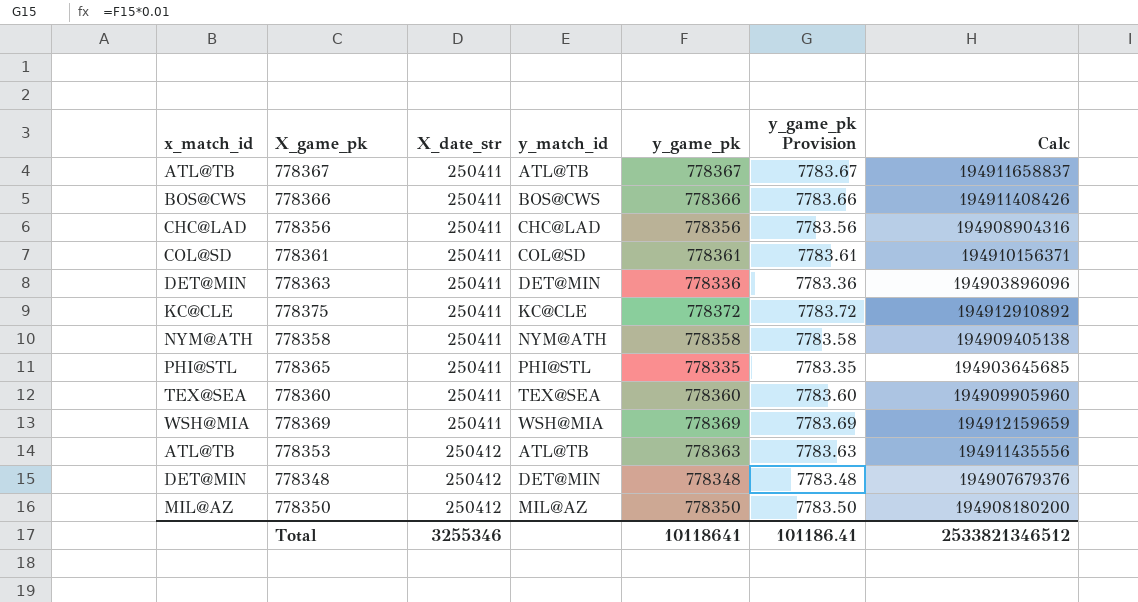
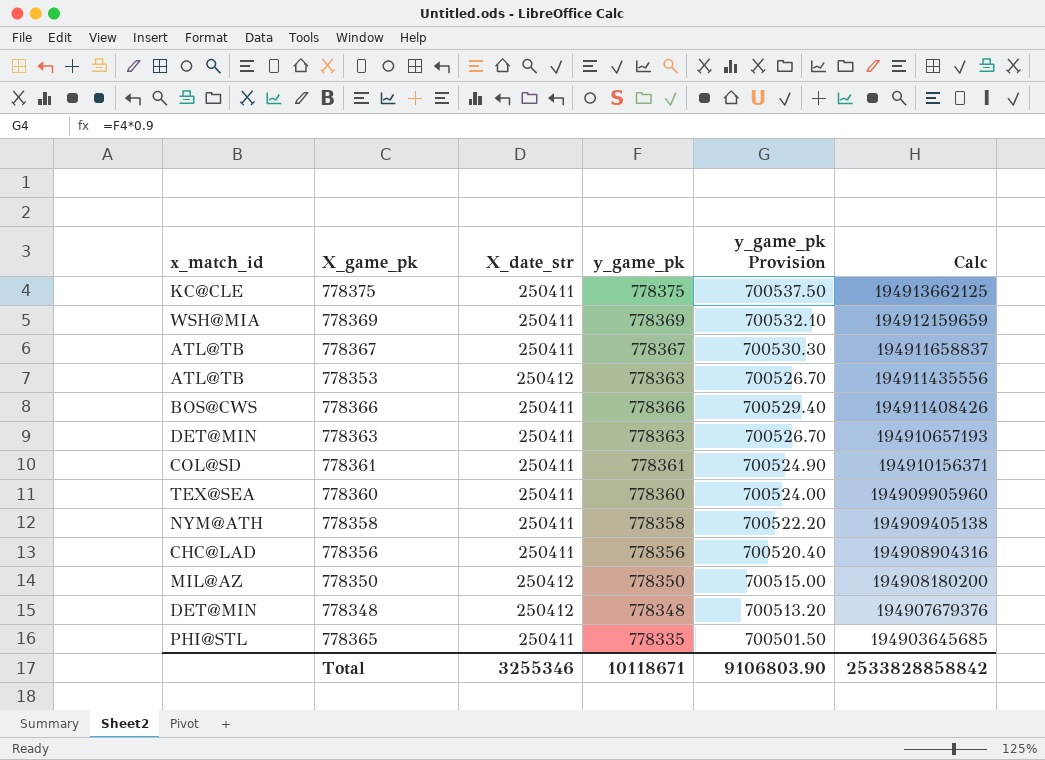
row order: X_date_str ascending -> Calc descending
column y_match_id | position: 4 -> none
column y_game_pk Provision | formula: [y_game_pk] * 0.01 -> [y_game_pk] * 0.9
778375 | y_game_pk: 778372 -> 778375
778375 | Calc: 194912910892 -> 194913662125
778363 | y_game_pk: 778336 -> 778363
778363 | Calc: 194903896096 -> 194910657193
Total | y_game_pk: 10118641 -> 10118671
Total | y_game_pk Provision: 101186.41 -> 9106803.90
Total | Calc: 2533821346512 -> 2533828858842

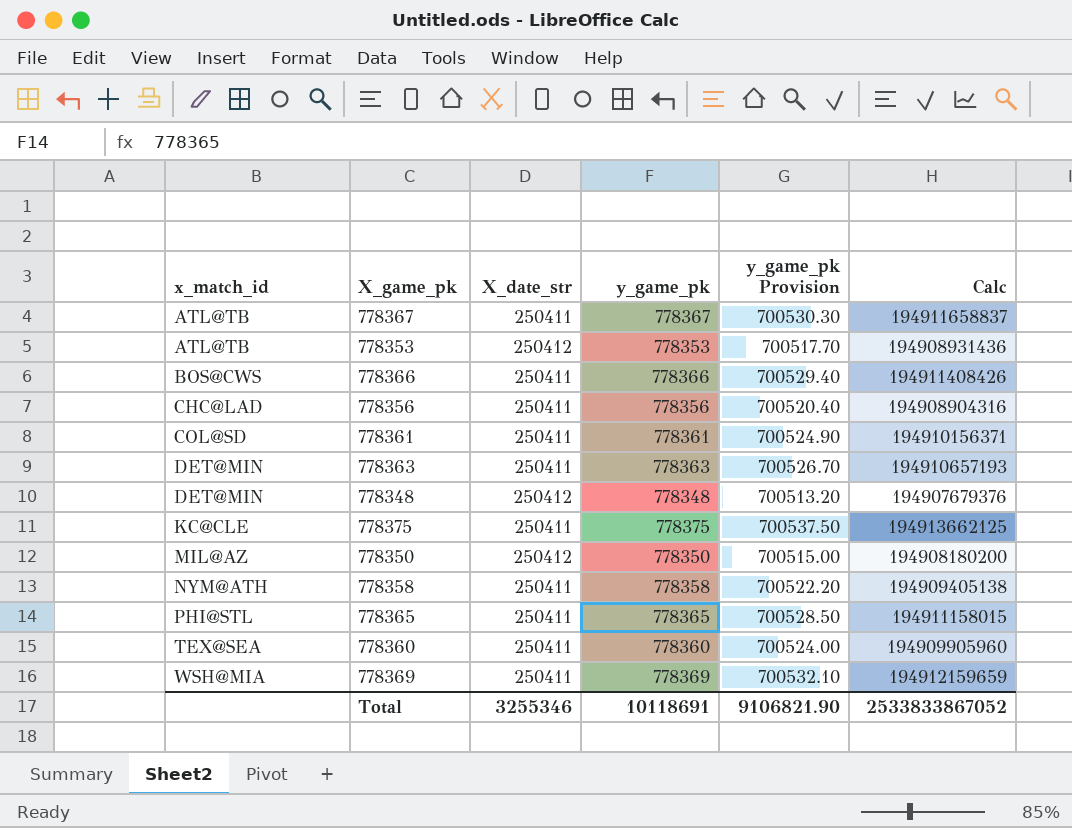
row order: Calc descending -> x_match_id ascending
778353 | y_game_pk: 778363 -> 778353
778353 | y_game_pk Provision: 700526.70 -> 700517.70
778353 | Calc: 194911435556 -> 194908931436
778365 | y_game_pk: 778335 -> 778365
778365 | y_game_pk Provision: 700501.50 -> 700528.50
778365 | Calc: 194903645685 -> 194911158015
Total | y_game_pk: 10118671 -> 10118691
Total | y_game_pk Provision: 9106803.90 -> 9106821.90
Total | Calc: 2533828858842 -> 2533833867052

